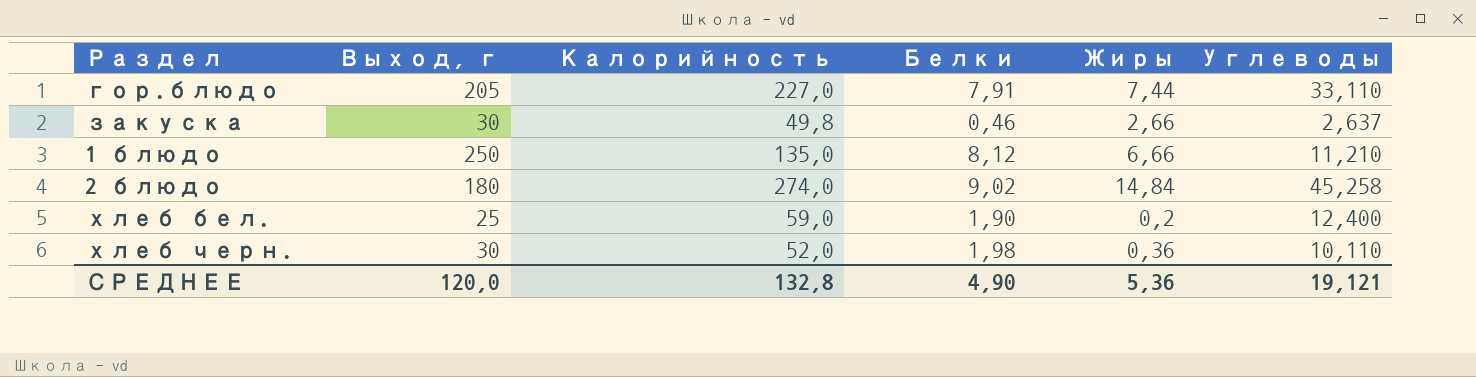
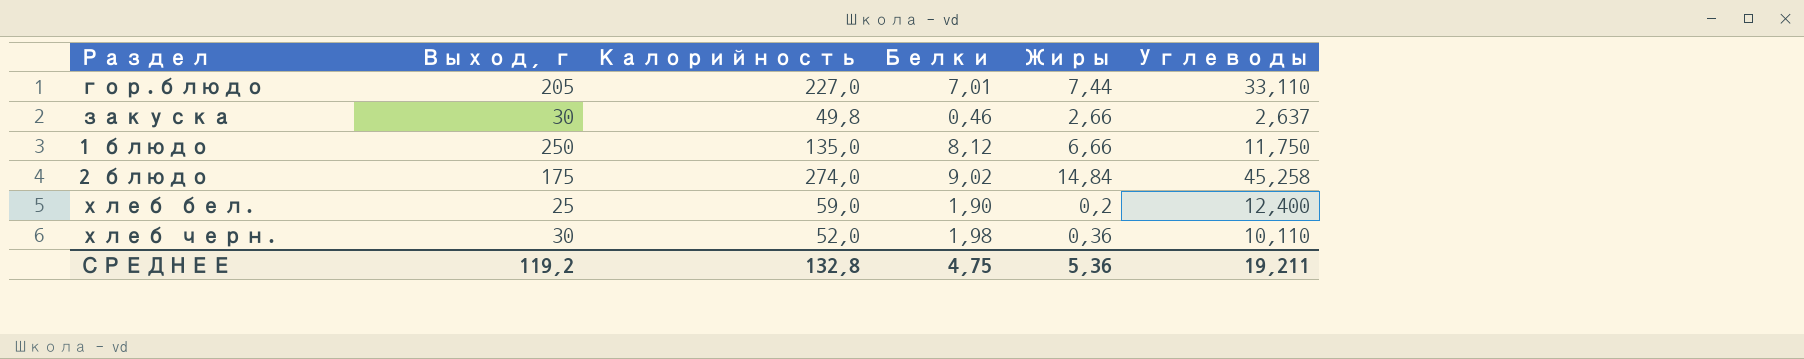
гор.блюдо | Белки: 7,91 -> 7,01
1 блюдо | Углеводы: 11,210 -> 11,750
2 блюдо | Выход, г: 180 -> 175
СРЕДНЕЕ | Выход, г: 120,0 -> 119,2
СРЕДНЕЕ | Белки: 4,90 -> 4,75
СРЕДНЕЕ | Углеводы: 19,121 -> 19,211

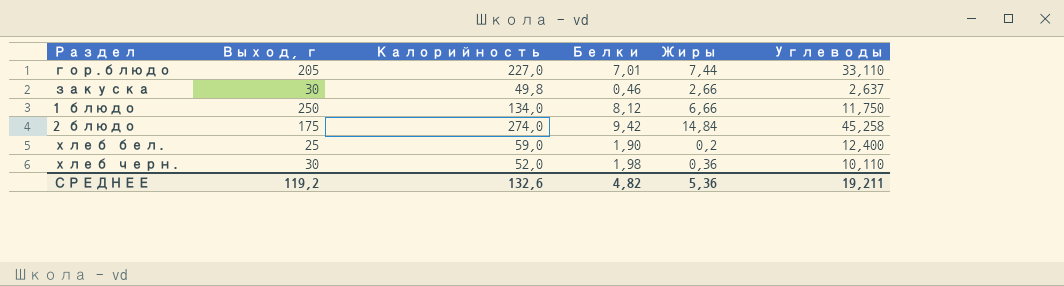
1 блюдо | Калорийность: 135,0 -> 134,0
2 блюдо | Белки: 9,02 -> 9,42
СРЕДНЕЕ | Калорийность: 132,8 -> 132,6
СРЕДНЕЕ | Белки: 4,75 -> 4,82

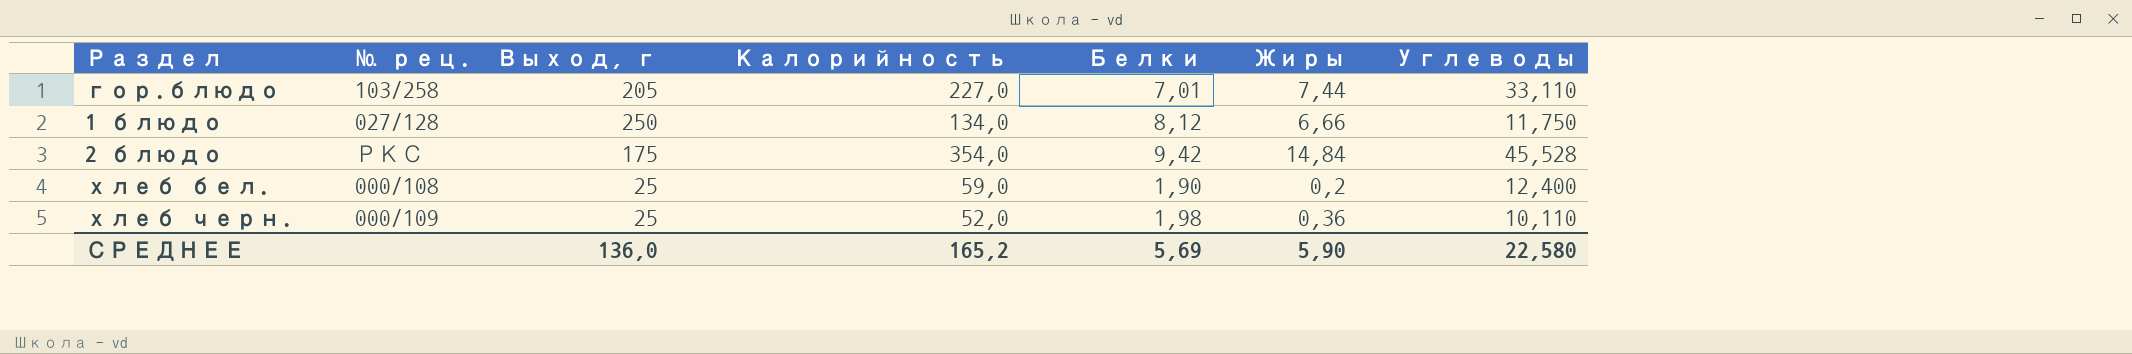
column № рец. | position: none -> 2
row закуска: 30 | 49,8 | 0,46 | 2,66 | 2,637 -> none
2 блюдо | Калорийность: 274,0 -> 354,0
2 блюдо | Углеводы: 45,258 -> 45,528
хлеб черн. | Выход, г: 30 -> 25
СРЕДНЕЕ | Выход, г: 119,2 -> 136,0
СРЕДНЕЕ | Калорийность: 132,6 -> 165,2
СРЕДНЕЕ | Белки: 4,82 -> 5,69
СРЕДНЕЕ | Жиры: 5,36 -> 5,90
СРЕДНЕЕ | Углеводы: 19,211 -> 22,580

